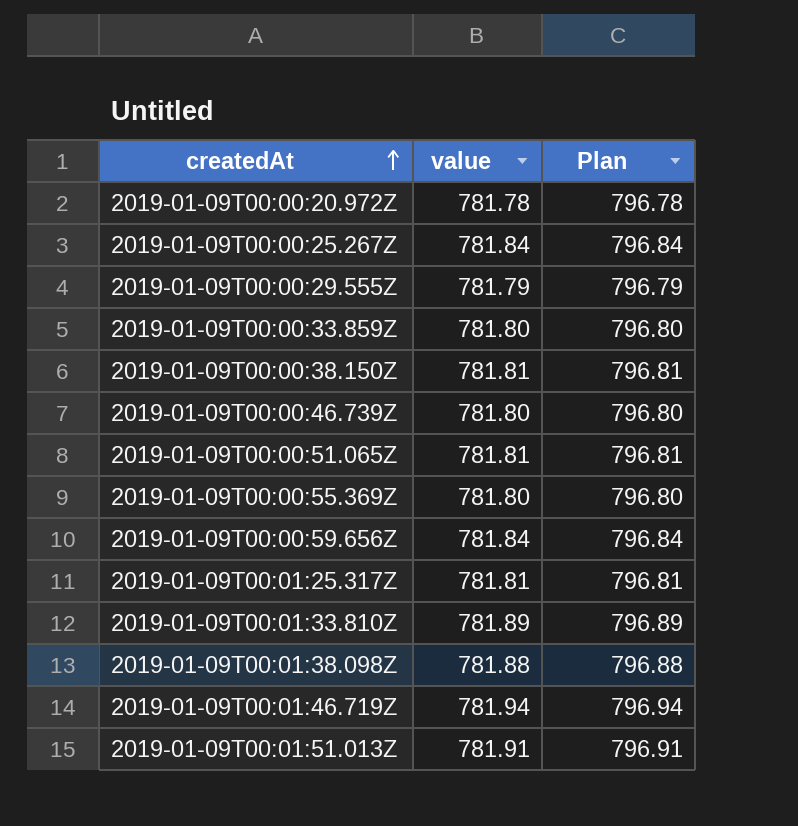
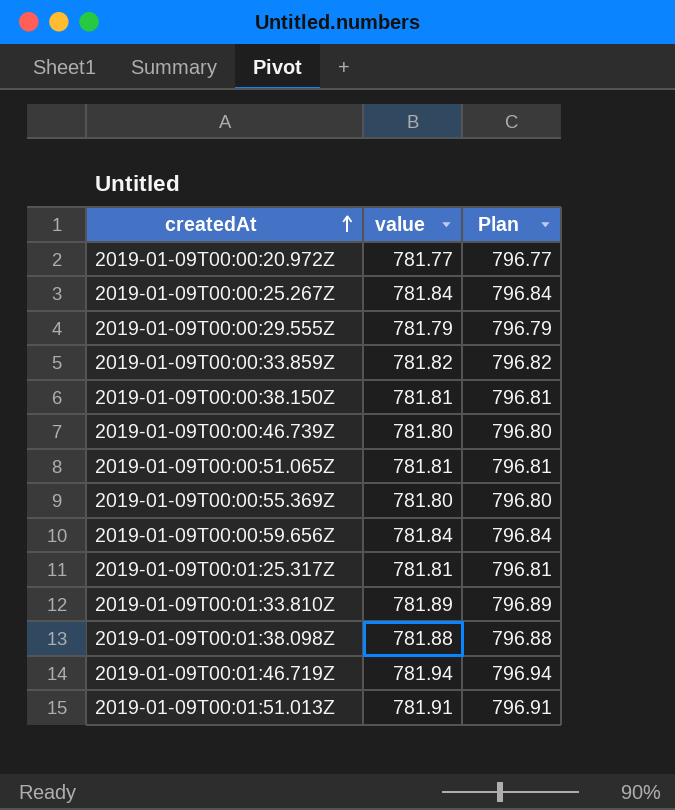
2019-01-09T00:00:20.972Z | value: 781.78 -> 781.77
2019-01-09T00:00:20.972Z | Plan: 796.78 -> 796.77
2019-01-09T00:00:33.859Z | value: 781.80 -> 781.82
2019-01-09T00:00:33.859Z | Plan: 796.80 -> 796.82

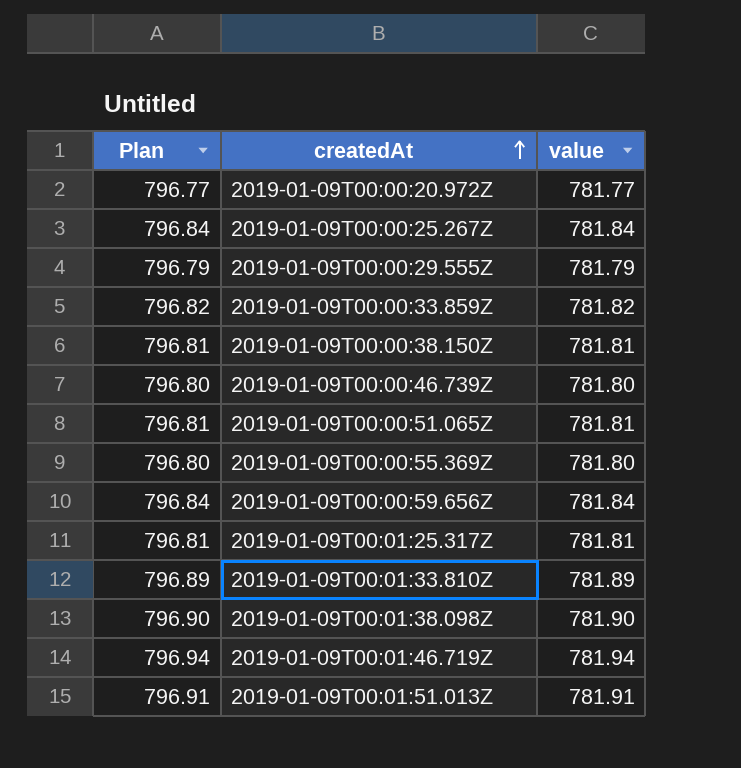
column Plan | position: 3 -> 1
2019-01-09T00:01:38.098Z | Plan: 796.88 -> 796.90
2019-01-09T00:01:38.098Z | value: 781.88 -> 781.90

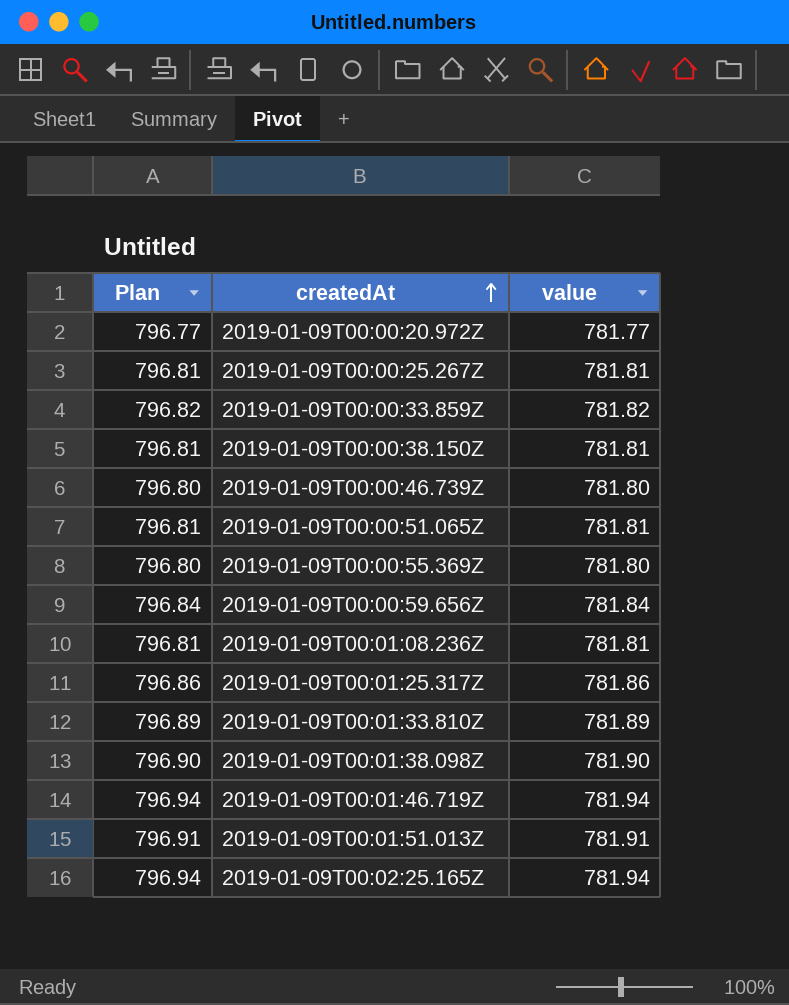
row 2019-01-09T00:00:29.555Z: 796.79 | 781.79 -> none
2019-01-09T00:00:25.267Z | Plan: 796.84 -> 796.81
2019-01-09T00:00:25.267Z | value: 781.84 -> 781.81
row 2019-01-09T00:01:08.236Z: none -> 796.81 | 781.81
2019-01-09T00:01:25.317Z | Plan: 796.81 -> 796.86
2019-01-09T00:01:25.317Z | value: 781.81 -> 781.86
row 2019-01-09T00:02:25.165Z: none -> 796.94 | 781.94

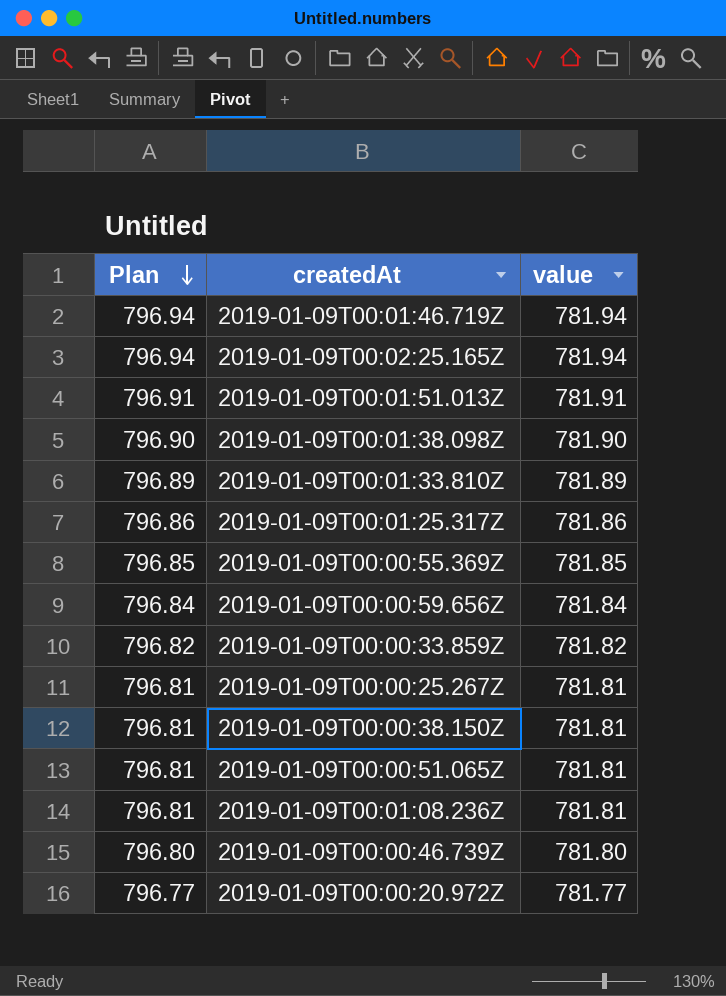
row order: createdAt ascending -> Plan descending
2019-01-09T00:00:55.369Z | Plan: 796.80 -> 796.85
2019-01-09T00:00:55.369Z | value: 781.80 -> 781.85

